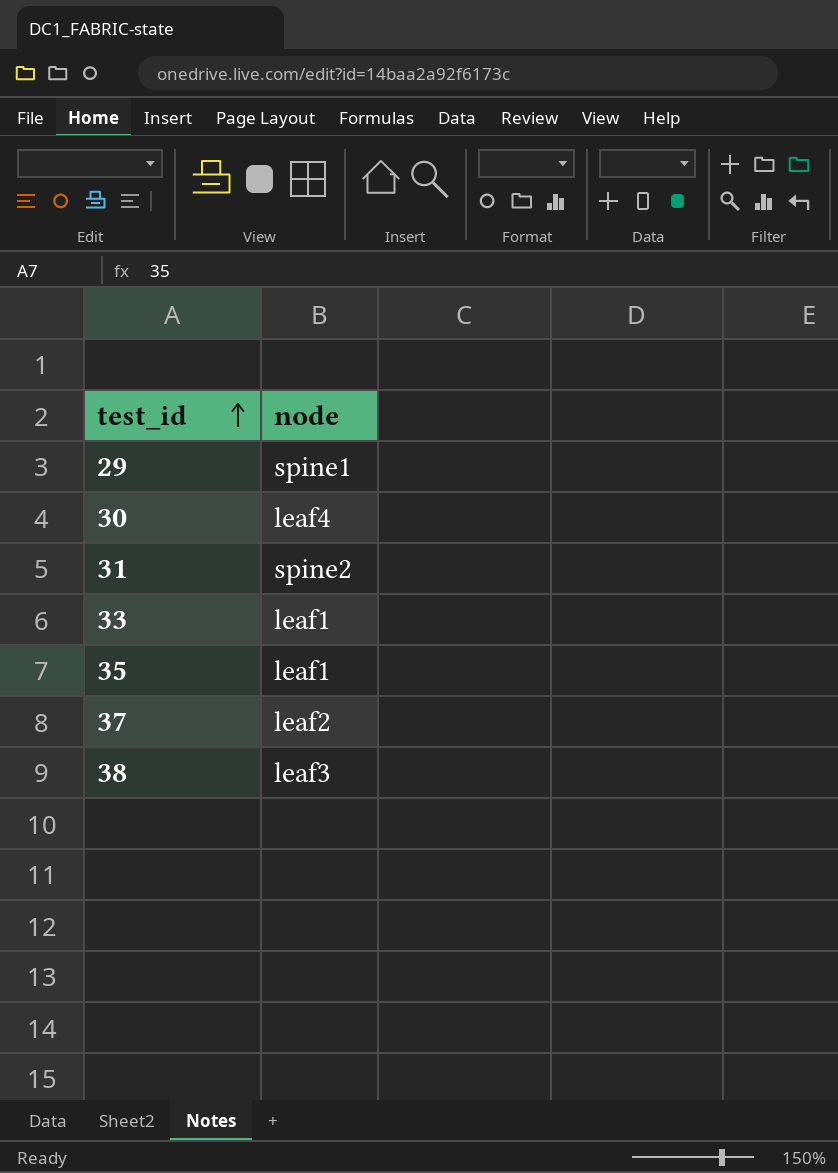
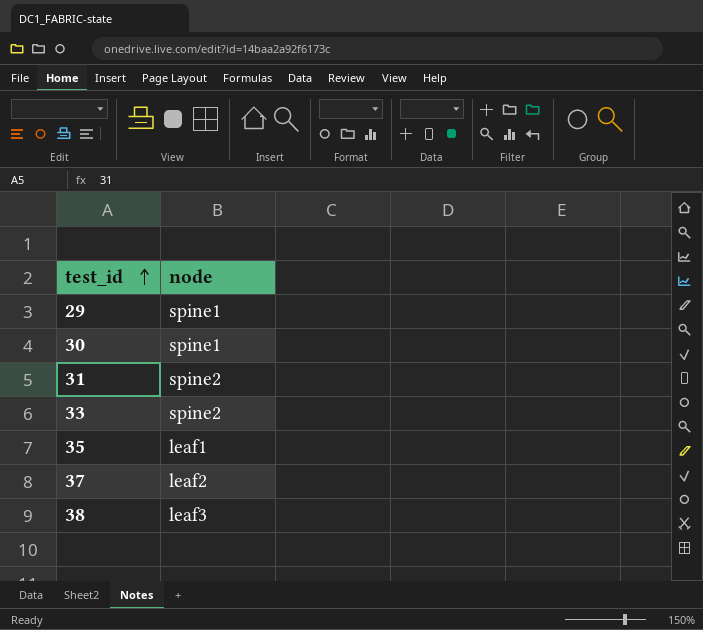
30 | node: leaf4 -> spine1
33 | node: leaf1 -> spine2

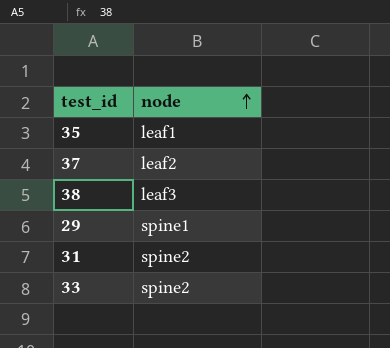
row order: test_id ascending -> node ascending
row 30: spine1 -> none

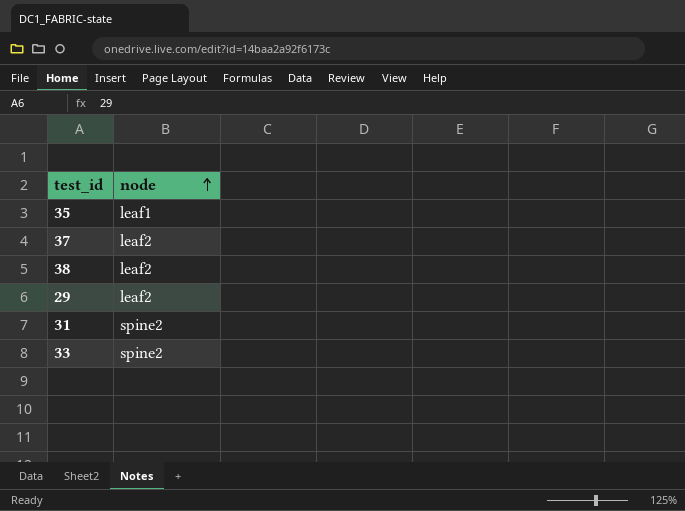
38 | node: leaf3 -> leaf2
29 | node: spine1 -> leaf2

